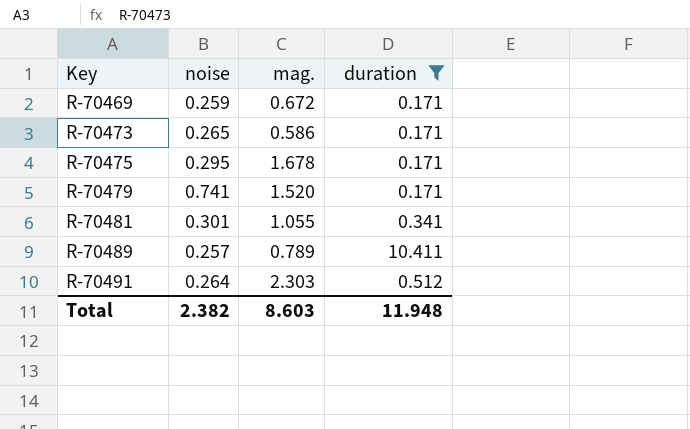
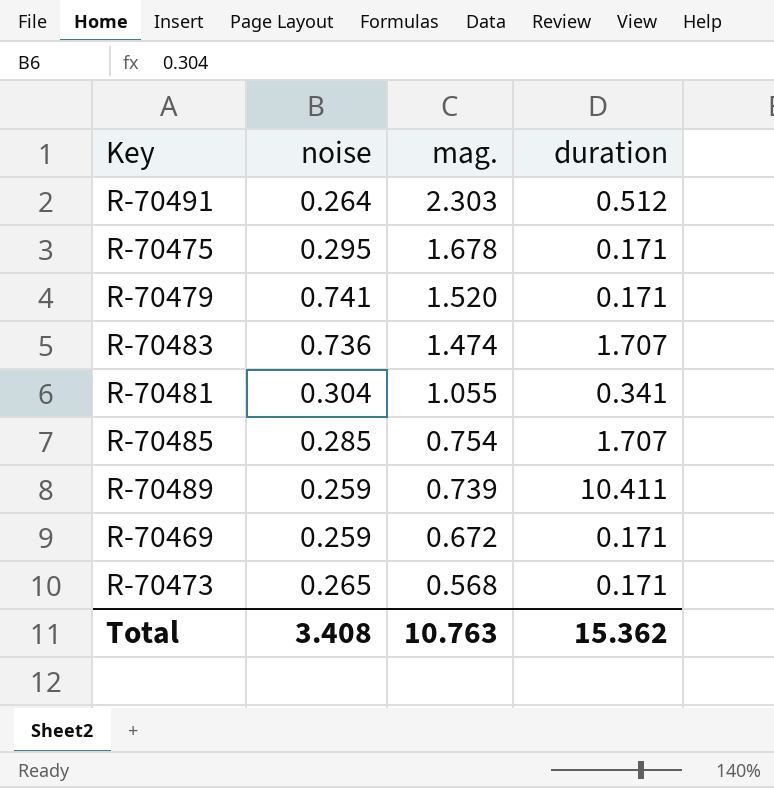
filter: duration != 1.707 -> none
row order: Key ascending -> mag. descending
R-70481 | noise: 0.301 -> 0.304
R-70489 | noise: 0.257 -> 0.259
R-70489 | mag.: 0.789 -> 0.739
R-70473 | mag.: 0.586 -> 0.568
Total | noise: 2.382 -> 3.408
Total | mag.: 8.603 -> 10.763
Total | duration: 11.948 -> 15.362

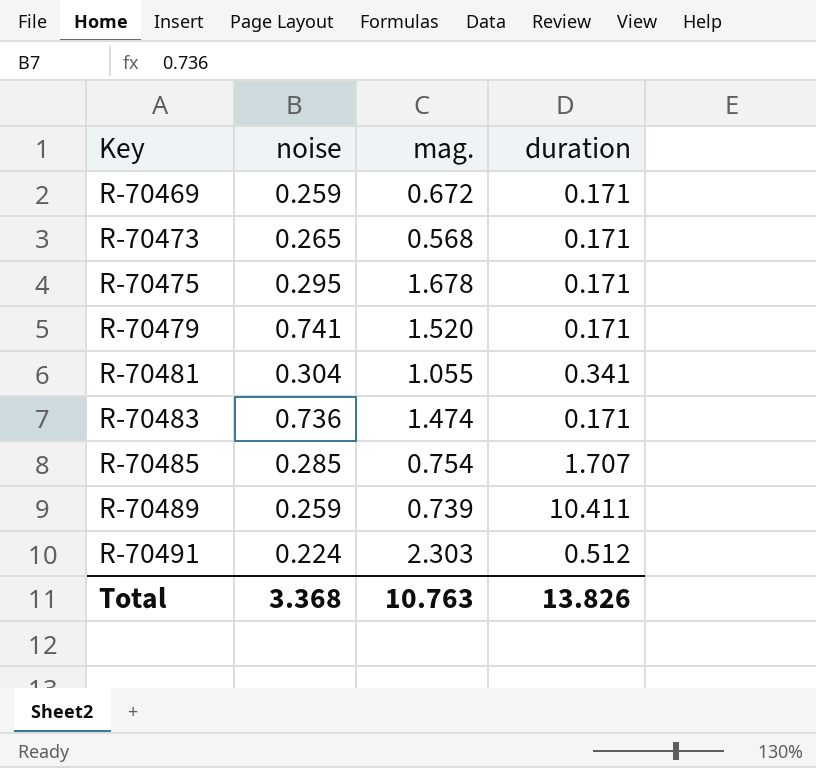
row order: mag. descending -> Key ascending
R-70483 | duration: 1.707 -> 0.171
R-70491 | noise: 0.264 -> 0.224
Total | noise: 3.408 -> 3.368
Total | duration: 15.362 -> 13.826

